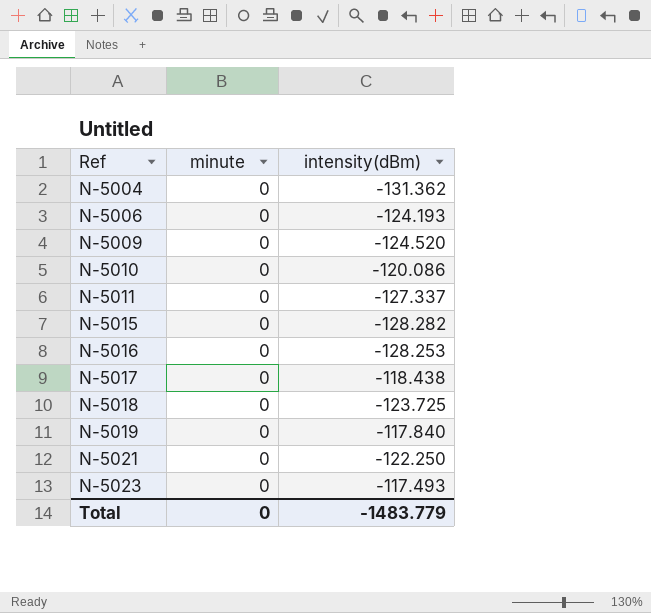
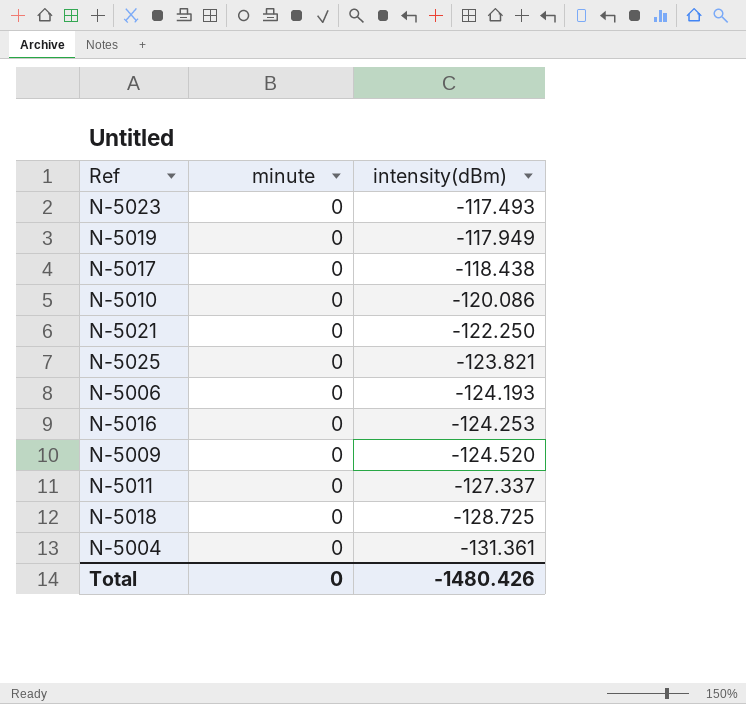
row order: Ref ascending -> intensity(dBm) descending
row N-5015: 0 | -128.282 -> none
N-5019 | intensity(dBm): -117.840 -> -117.949
row N-5025: none -> 0 | -123.821
N-5016 | intensity(dBm): -128.253 -> -124.253
N-5018 | intensity(dBm): -123.725 -> -128.725
N-5004 | intensity(dBm): -131.362 -> -131.361
Total | intensity(dBm): -1483.779 -> -1480.426

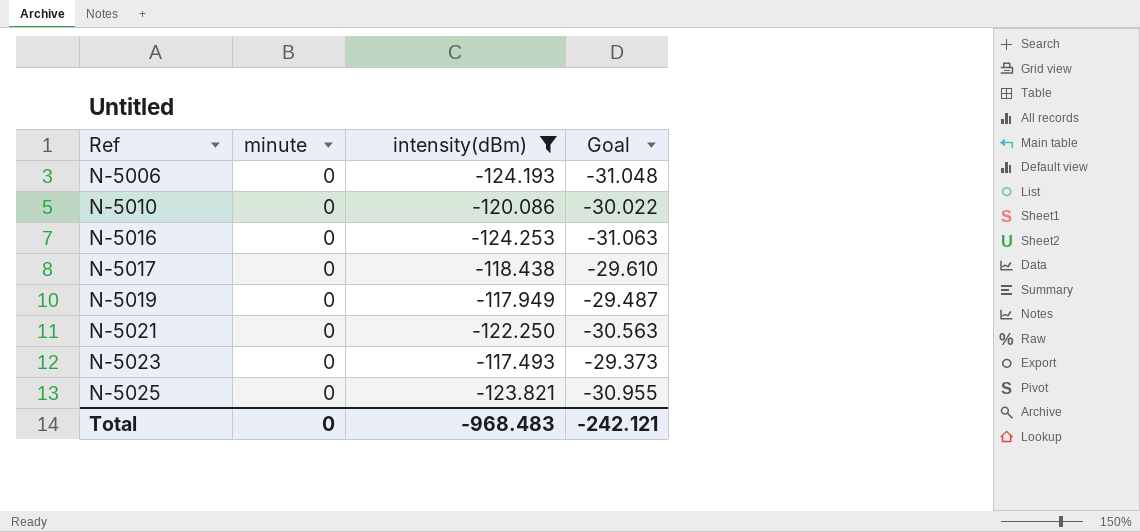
filter: none -> intensity(dBm) >= -124.253
row order: intensity(dBm) descending -> Ref ascending
column Goal | formula: none -> [intensity(dBm)] * 0.25
Total | intensity(dBm): -1480.426 -> -968.483

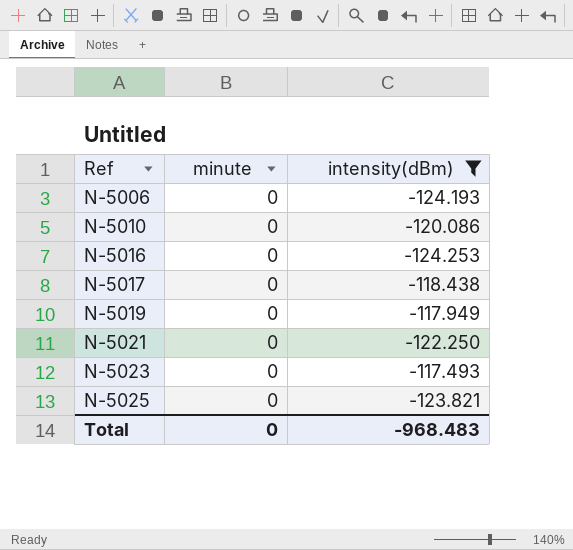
column Goal | formula: [intensity(dBm)] * 0.25 -> none

